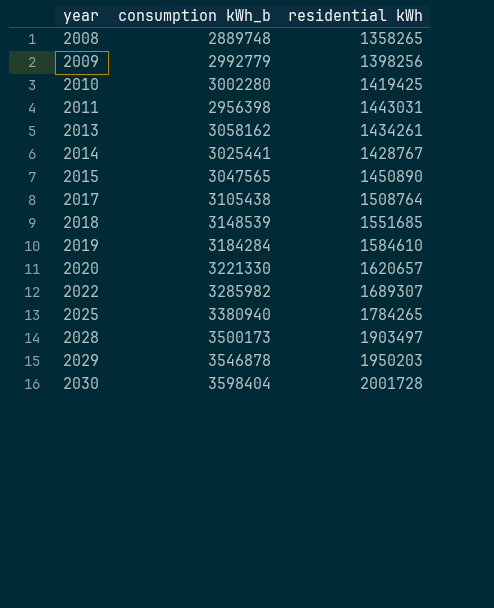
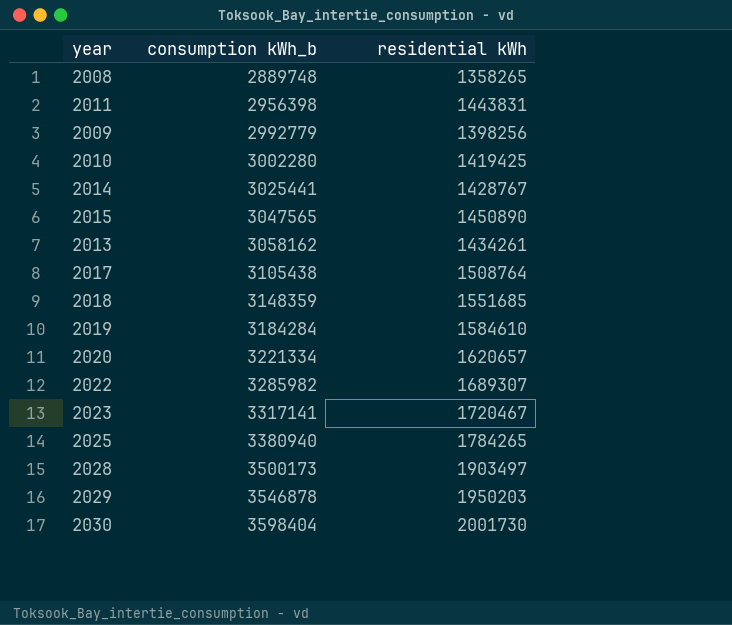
row order: year ascending -> consumption kWh_b ascending
2011 | residential kWh: 1443031 -> 1443831
2018 | consumption kWh_b: 3148539 -> 3148359
2020 | consumption kWh_b: 3221330 -> 3221334
row 2023: none -> 3317141 | 1720467
2030 | residential kWh: 2001728 -> 2001730

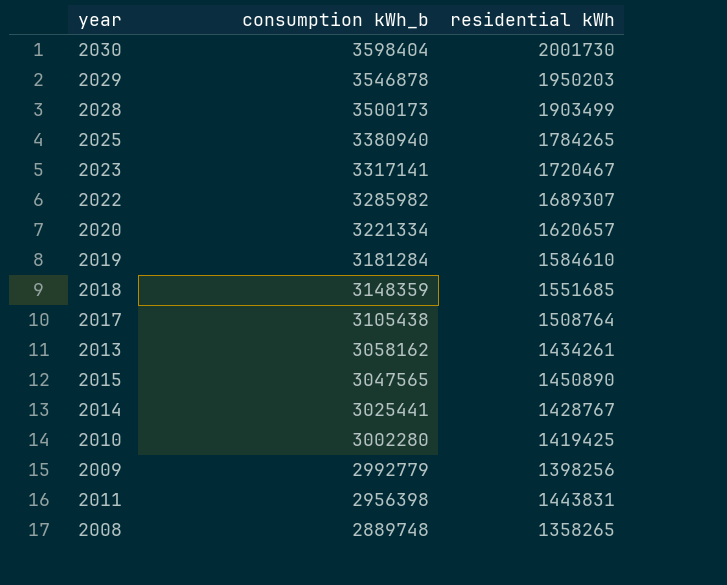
row order: consumption kWh_b ascending -> consumption kWh_b descending
2028 | residential kWh: 1903497 -> 1903499
2019 | consumption kWh_b: 3184284 -> 3181284

